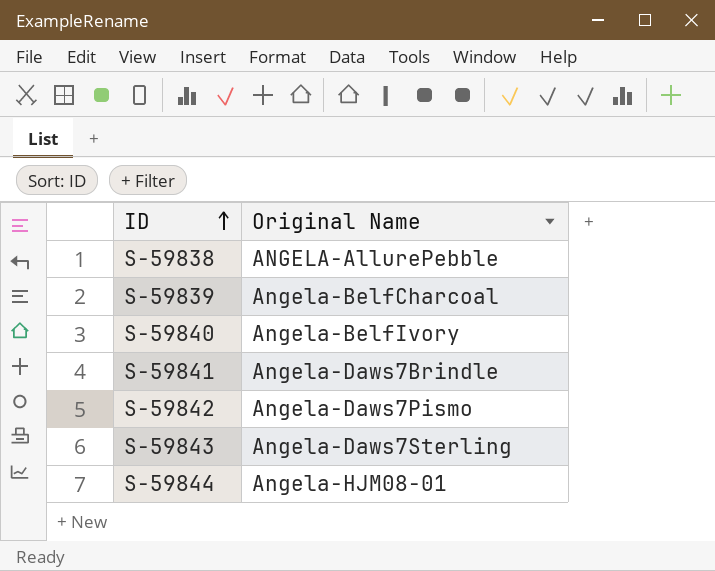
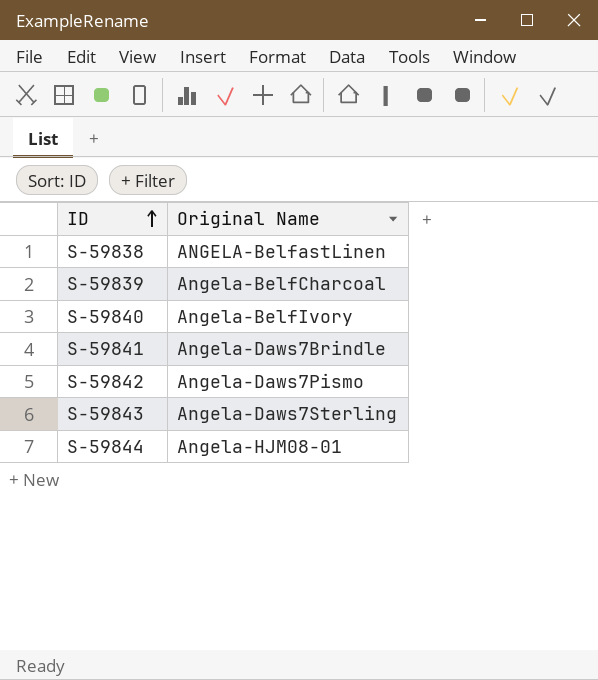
S-59838 | Original Name: ANGELA-AllurePebble -> ANGELA-BelfastLinen

